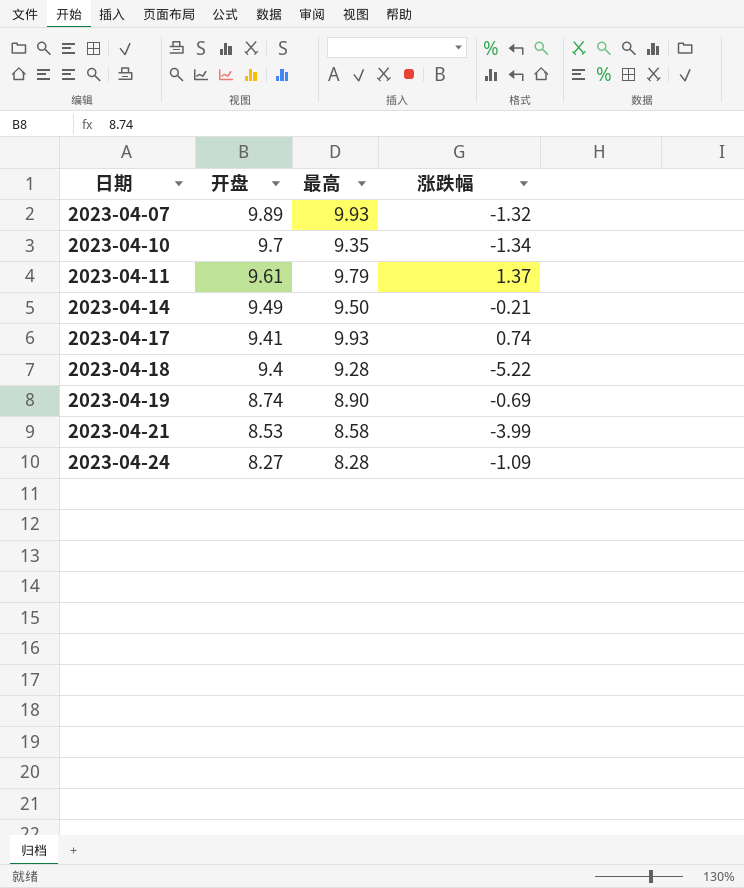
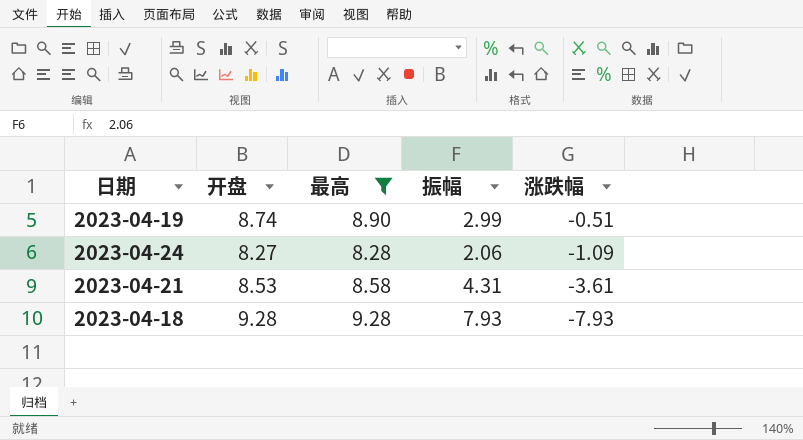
filter: none -> 最高 <= 9.28
row order: 日期 ascending -> 涨跌幅 descending
column 振幅 | position: none -> 4
2023-04-19 | 涨跌幅: -0.69 -> -0.51
2023-04-21 | 涨跌幅: -3.99 -> -3.61
2023-04-18 | 开盘: 9.4 -> 9.28
2023-04-18 | 涨跌幅: -5.22 -> -7.93

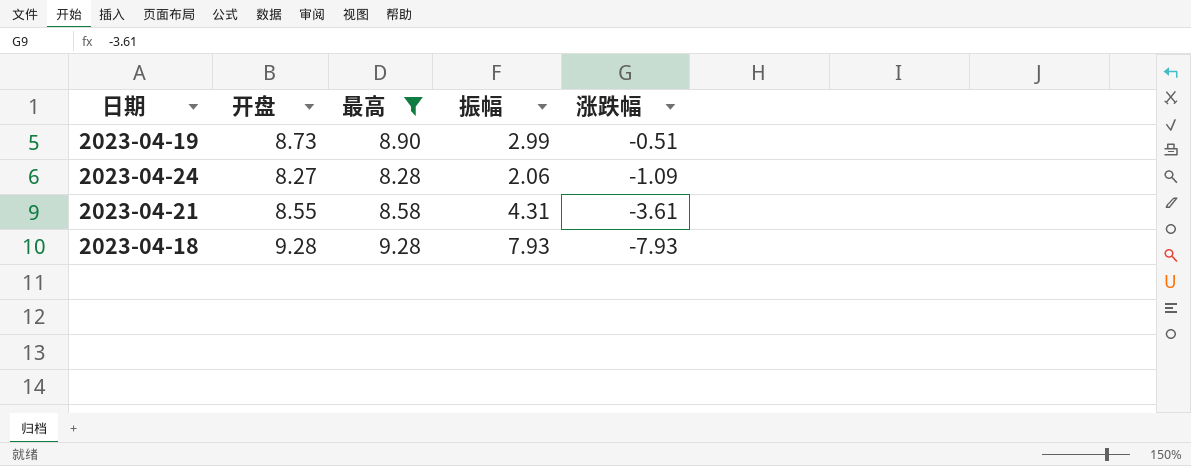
2023-04-19 | 开盘: 8.74 -> 8.73
2023-04-21 | 开盘: 8.53 -> 8.55

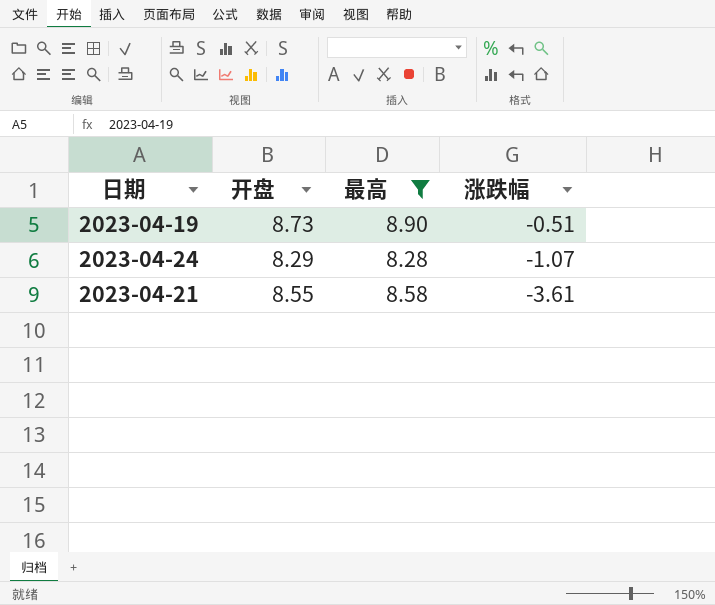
column 振幅 | position: 4 -> none
row 2023-04-18: 9.28 | 9.28 | 7.93 | -7.93 -> none
2023-04-24 | 开盘: 8.27 -> 8.29
2023-04-24 | 涨跌幅: -1.09 -> -1.07

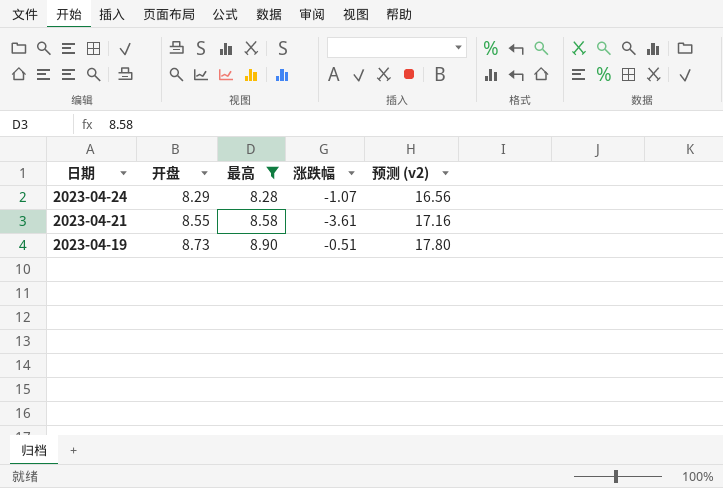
row order: 涨跌幅 descending -> 日期 descending
column 预测 (v2) | formula: none -> [最高] * 2

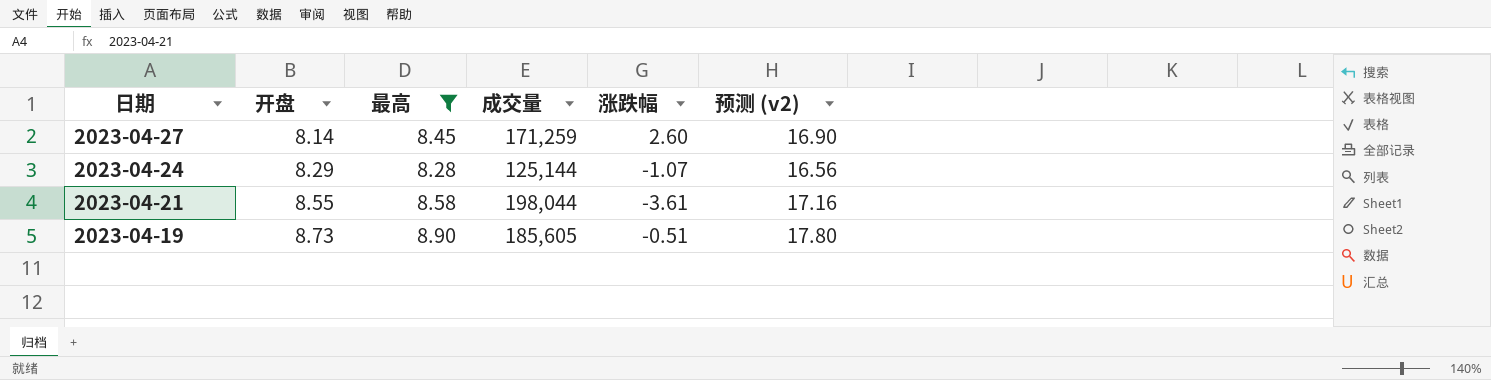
column 成交量 | position: none -> 4
row 2023-04-27: none -> 8.14 | 8.45 | 171,259 | 2.60 | 16.90

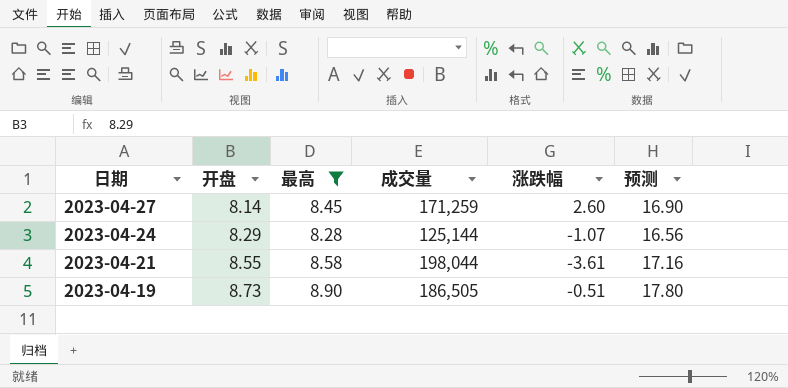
column name: 预测 (v2) -> 预测
2023-04-19 | 成交量: 185,605 -> 186,505

